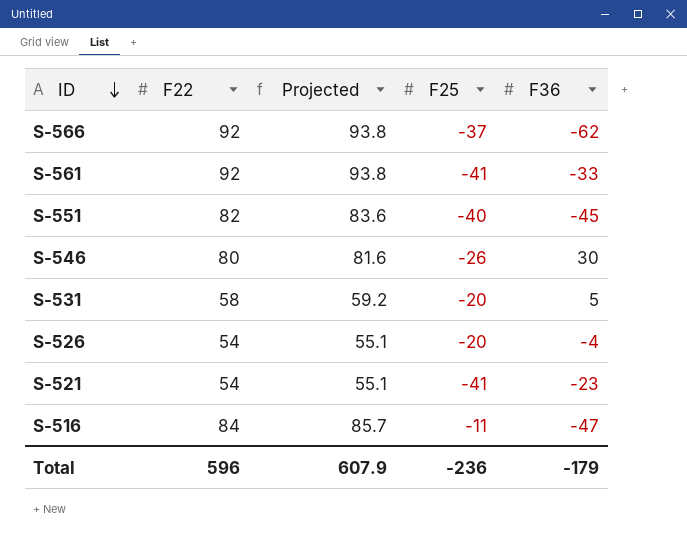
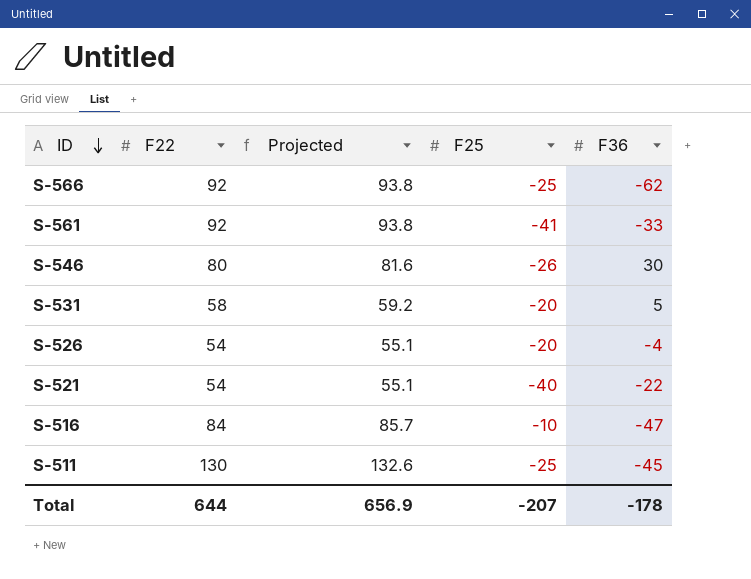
row S-551: 82 | 83.6 | -40 | -45 -> none
S-566 | F25: -37 -> -25
S-521 | F25: -41 -> -40
S-521 | F36: -23 -> -22
S-516 | F25: -11 -> -10
row S-511: none -> 130 | 132.6 | -25 | -45
Total | F22: 596 -> 644
Total | Projected: 607.9 -> 656.9
Total | F25: -236 -> -207
Total | F36: -179 -> -178

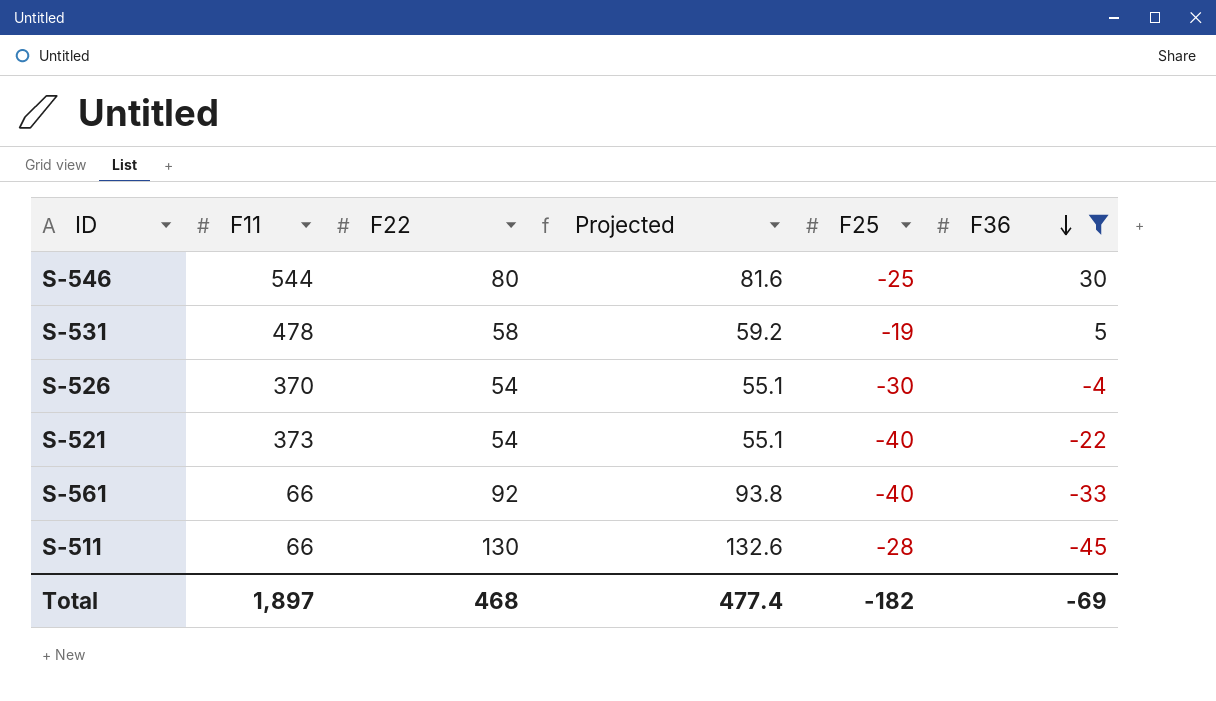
filter: none -> F36 >= -45
row order: ID descending -> F36 descending
column F11 | position: none -> 2
S-546 | F25: -26 -> -25
S-531 | F25: -20 -> -19
S-526 | F25: -20 -> -30
S-561 | F25: -41 -> -40
S-511 | F25: -25 -> -28
Total | F22: 644 -> 468
Total | Projected: 656.9 -> 477.4
Total | F25: -207 -> -182
Total | F36: -178 -> -69

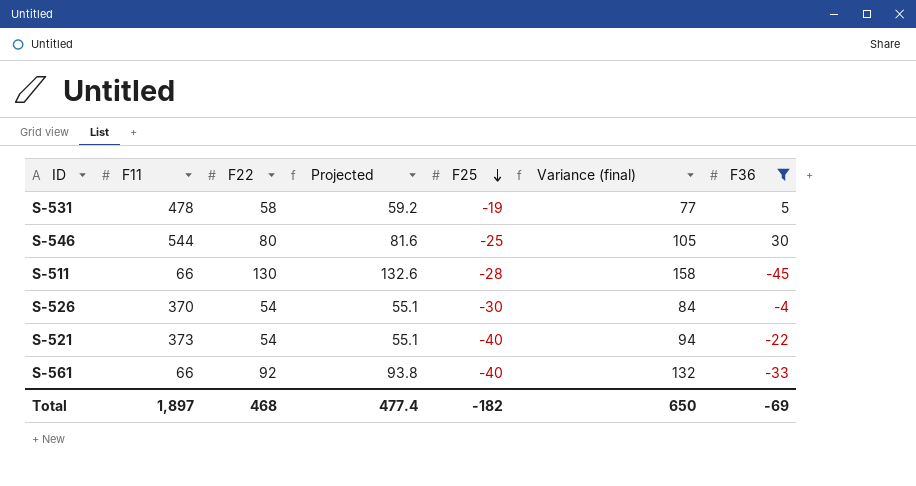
row order: F36 descending -> F25 descending
column Variance (final) | formula: none -> [F22] - [F25]

